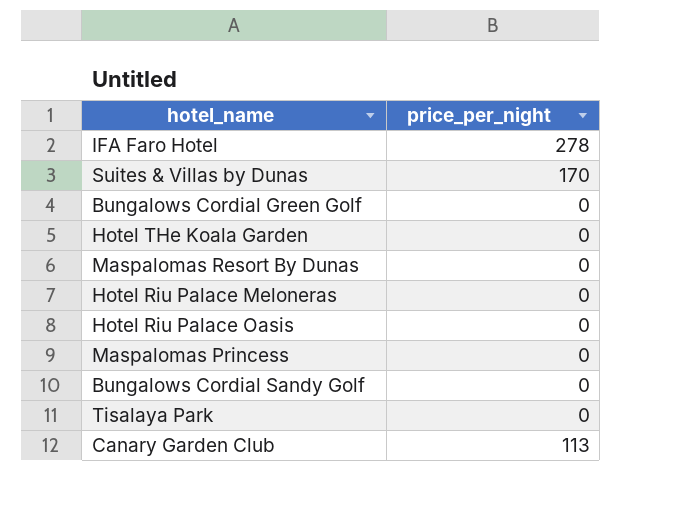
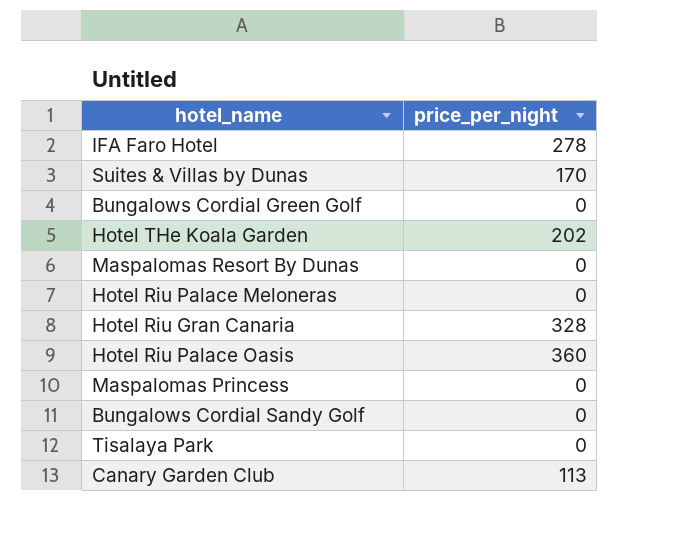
Hotel THe Koala Garden | price_per_night: 0 -> 202
row Hotel Riu Gran Canaria: none -> 328
Hotel Riu Palace Oasis | price_per_night: 0 -> 360

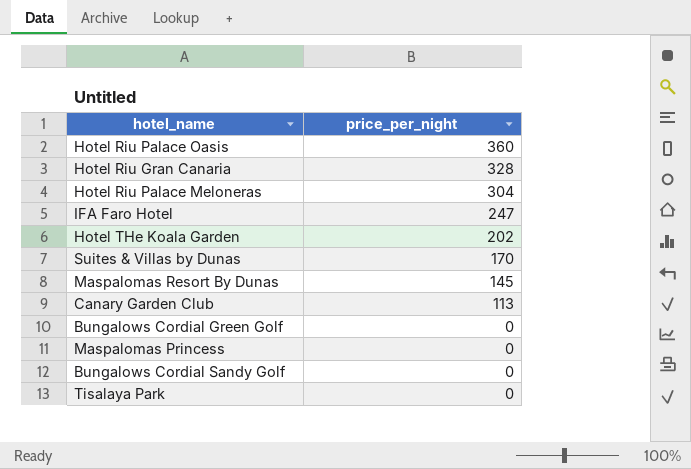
row order: none -> price_per_night descending
Hotel Riu Palace Meloneras | price_per_night: 0 -> 304
IFA Faro Hotel | price_per_night: 278 -> 247
Maspalomas Resort By Dunas | price_per_night: 0 -> 145

